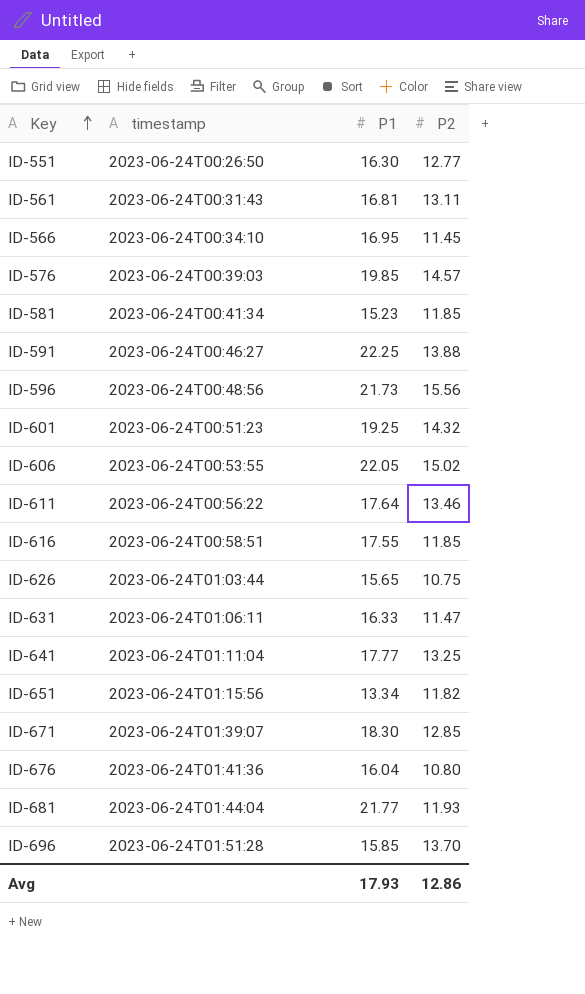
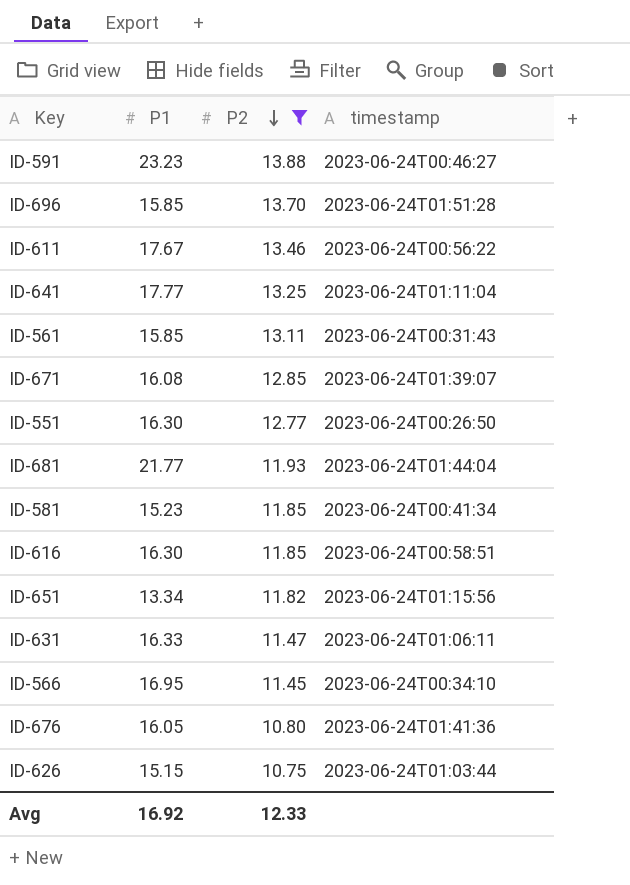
filter: none -> P2 <= 13.88
row order: Key ascending -> P2 descending
column timestamp | position: 2 -> 4
ID-591 | P1: 22.25 -> 23.23
ID-611 | P1: 17.64 -> 17.67
ID-561 | P1: 16.81 -> 15.85
ID-671 | P1: 18.30 -> 16.08
ID-616 | P1: 17.55 -> 16.30
ID-676 | P1: 16.04 -> 16.05
ID-626 | P1: 15.65 -> 15.15
Avg | P1: 17.93 -> 16.92
Avg | P2: 12.86 -> 12.33

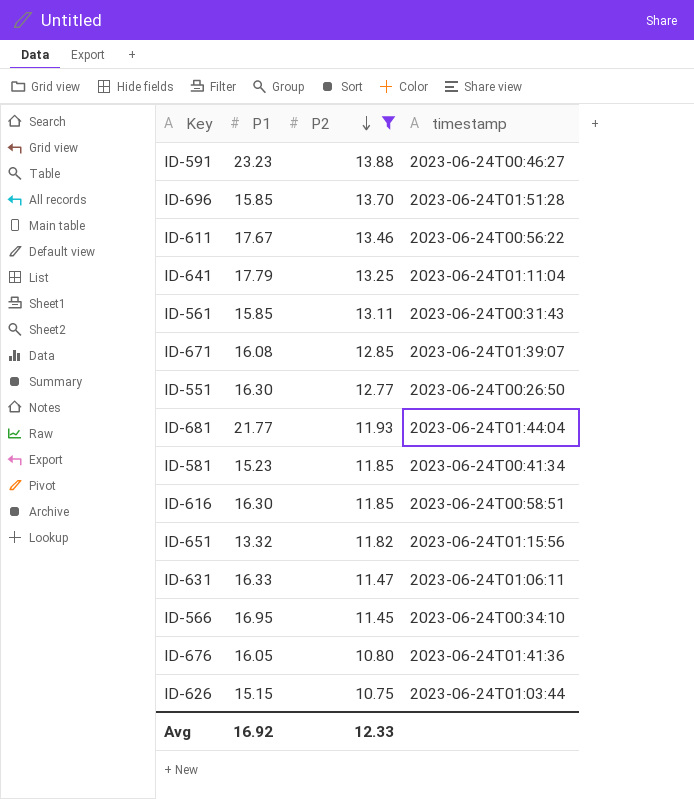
ID-641 | P1: 17.77 -> 17.79
ID-651 | P1: 13.34 -> 13.32

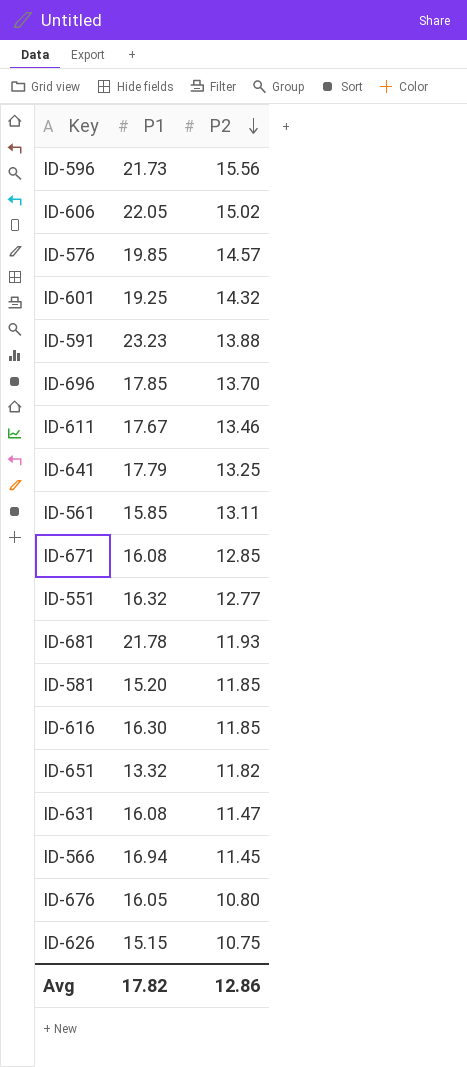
filter: P2 <= 13.88 -> none
column timestamp | position: 4 -> none
ID-696 | P1: 15.85 -> 17.85
ID-551 | P1: 16.30 -> 16.32
ID-681 | P1: 21.77 -> 21.78
ID-581 | P1: 15.23 -> 15.20
ID-631 | P1: 16.33 -> 16.08
ID-566 | P1: 16.95 -> 16.94
Avg | P1: 16.92 -> 17.82
Avg | P2: 12.33 -> 12.86

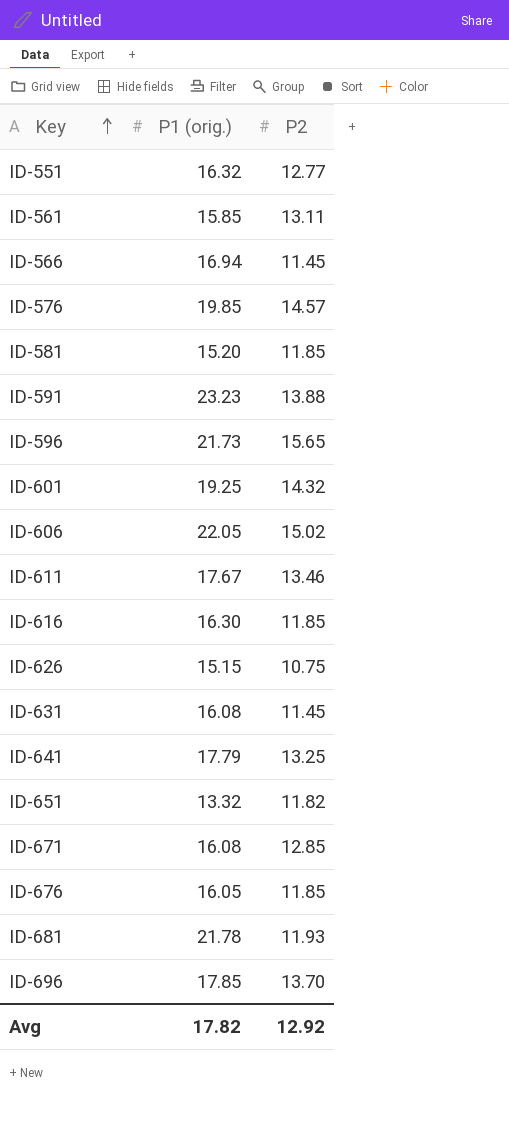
row order: P2 descending -> Key ascending
column name: P1 -> P1 (orig.)
ID-596 | P2: 15.56 -> 15.65
ID-631 | P2: 11.47 -> 11.45
ID-676 | P2: 10.80 -> 11.85
Avg | P2: 12.86 -> 12.92

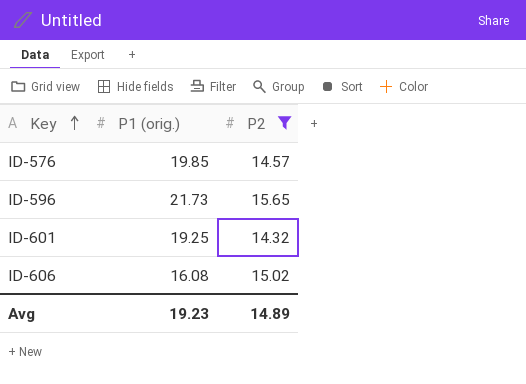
filter: none -> P2 >= 14.32
ID-606 | P1 (orig.): 22.05 -> 16.08
Avg | P1 (orig.): 17.82 -> 19.23
Avg | P2: 12.92 -> 14.89

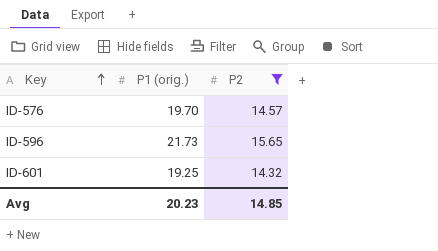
row ID-606: 16.08 | 15.02 -> none
ID-576 | P1 (orig.): 19.85 -> 19.70
Avg | P1 (orig.): 19.23 -> 20.23
Avg | P2: 14.89 -> 14.85

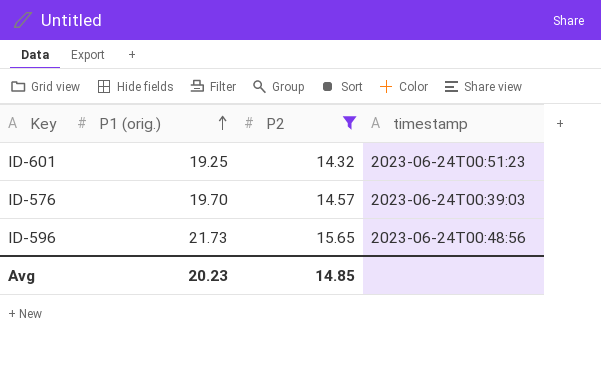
row order: Key ascending -> P1 (orig.) ascending
column timestamp | position: none -> 4

